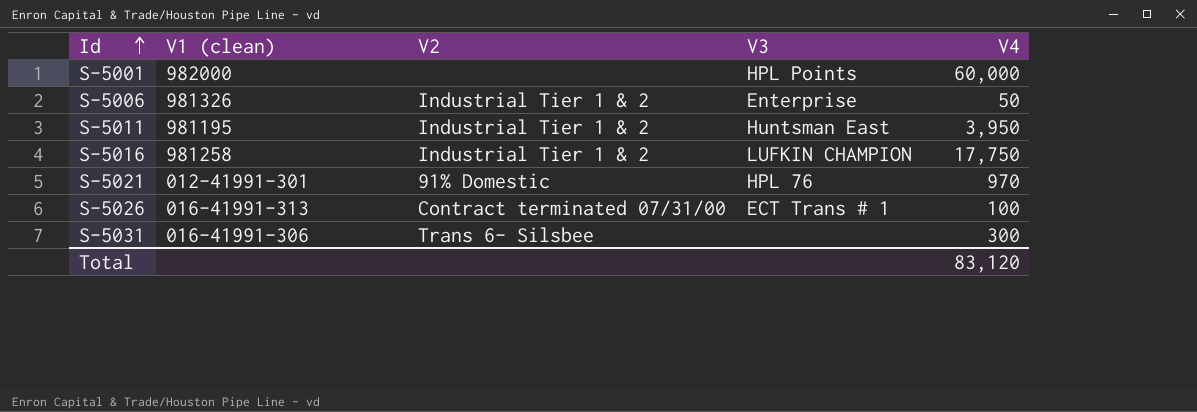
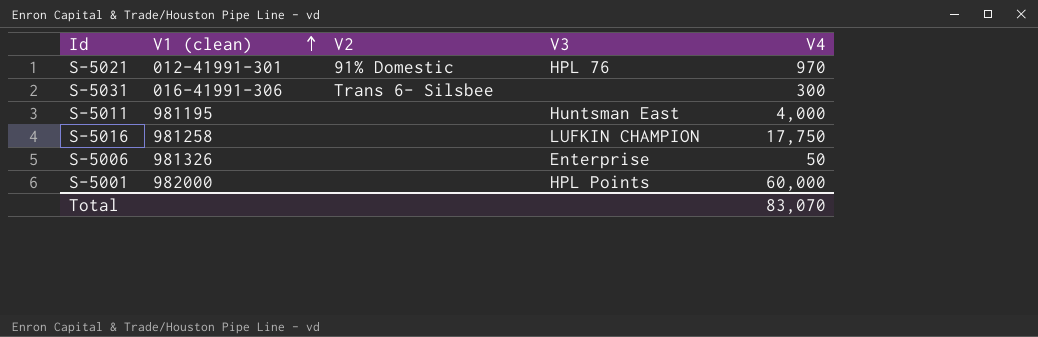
row order: Id ascending -> V1 (clean) ascending
row S-5026: 016-41991-313 | Contract terminated 07/31/00 | ECT Trans # 1 | 100 -> none
S-5011 | V2: Industrial Tier 1 & 2 -> none
S-5011 | V4: 3,950 -> 4,000
S-5016 | V2: Industrial Tier 1 & 2 -> none
S-5006 | V2: Industrial Tier 1 & 2 -> none
Total | V4: 83,120 -> 83,070

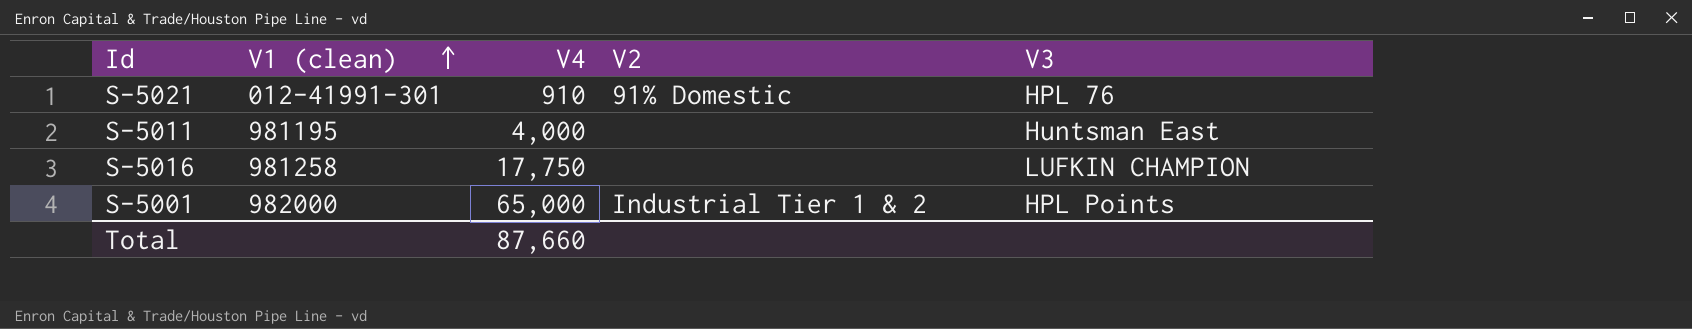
column V4 | position: 5 -> 3
row S-5031: 016-41991-306 | Trans 6- Silsbee | none | 300 -> none
row S-5006: 981326 | none | Enterprise | 50 -> none
S-5021 | V4: 970 -> 910
S-5001 | V4: 60,000 -> 65,000
S-5001 | V2: none -> Industrial Tier 1 & 2
Total | V4: 83,070 -> 87,660

